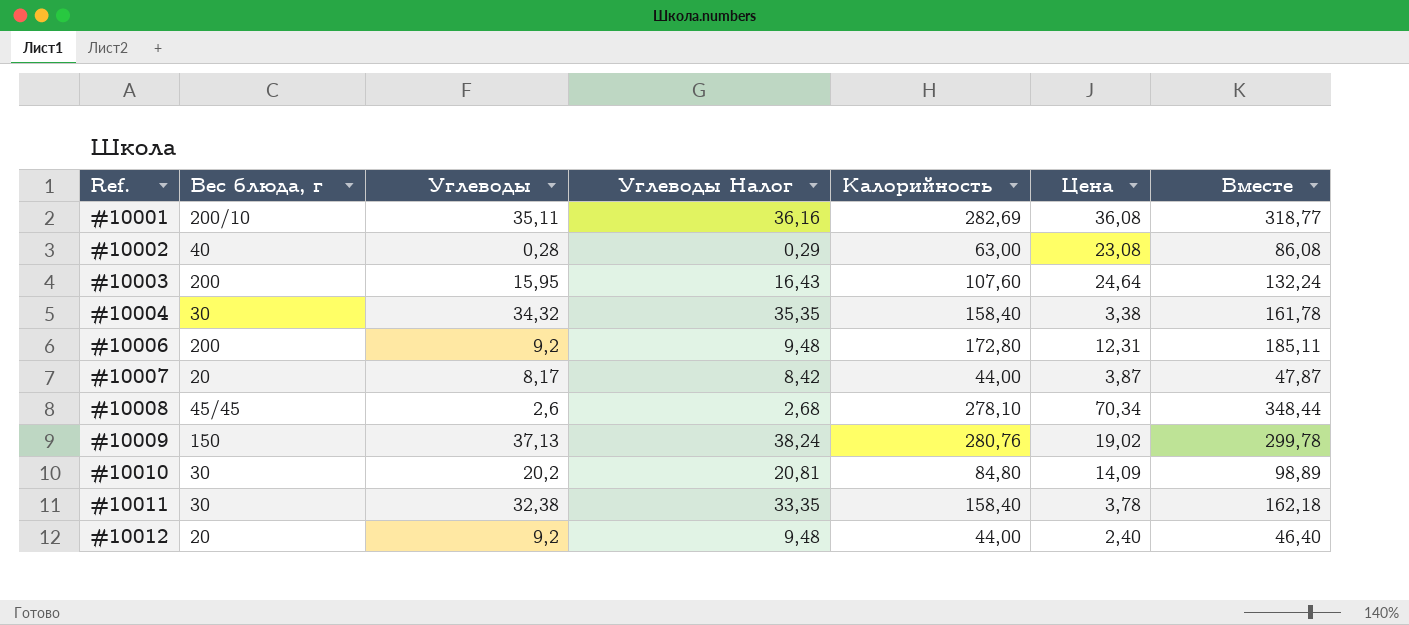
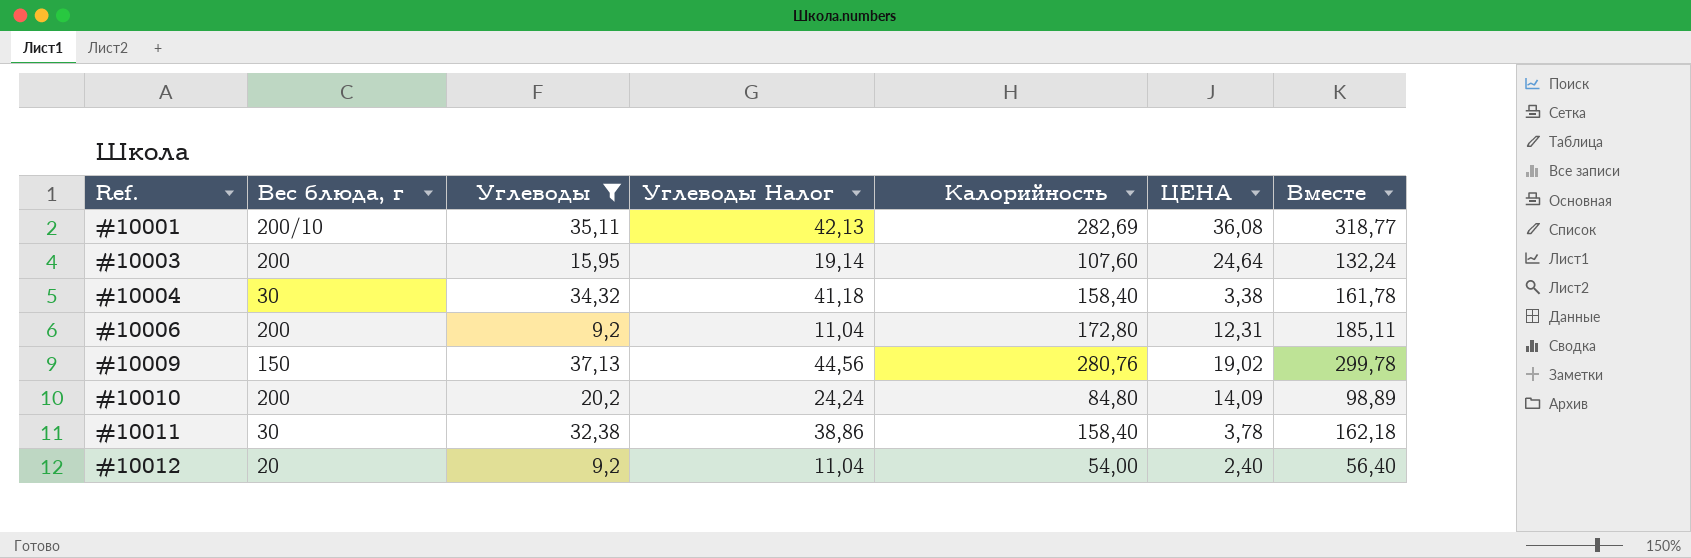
filter: none -> Углеводы >= 9,2
column Углеводы Налог | formula: [Углеводы] * 1,03 -> [Углеводы] * 1,2
column name: Цена -> ЦЕНА
#10010 | Вес блюда, г: 30 -> 200
#10012 | Калорийность: 44,00 -> 54,00
#10012 | Вместе: 46,40 -> 56,40

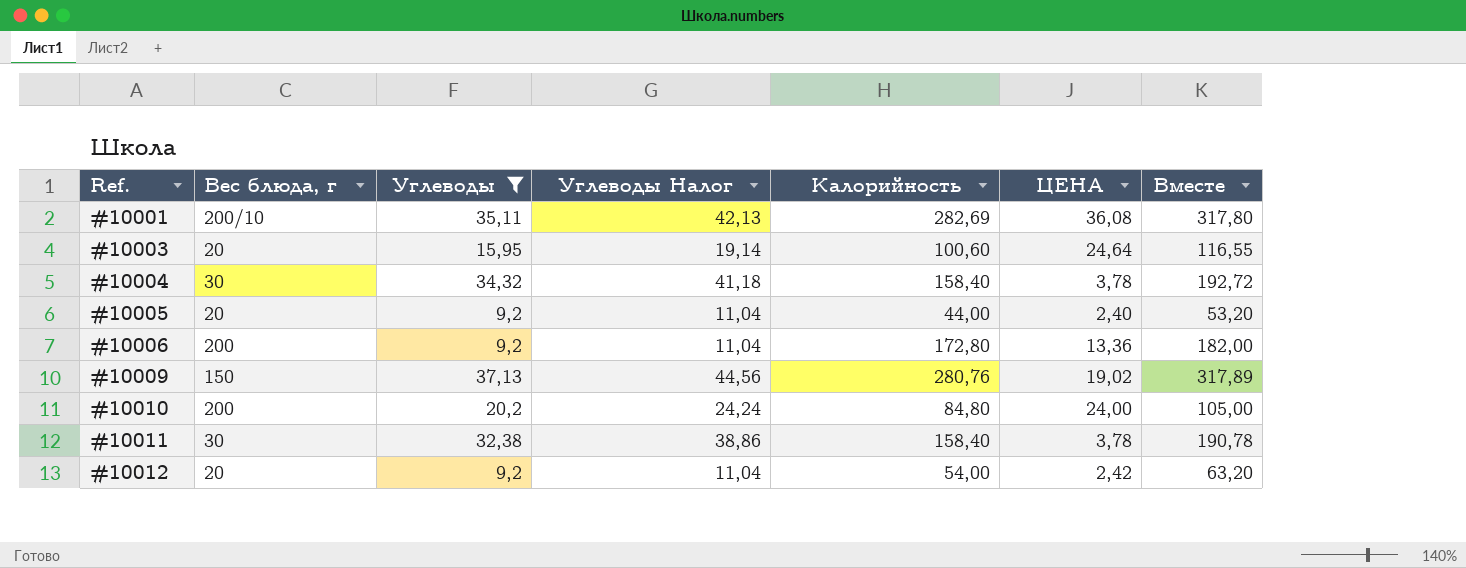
column Вместе | formula: [Калорийность] + [ЦЕНА] -> [Углеводы] + [Калорийность]
#10003 | Вес блюда, г: 200 -> 20
#10003 | Калорийность: 107,60 -> 100,60
#10004 | ЦЕНА: 3,38 -> 3,78
row #10005: none -> 20 | 9,2 | 11,04 | 44,00 | 2,40 | 53,20
#10006 | ЦЕНА: 12,31 -> 13,36
#10010 | ЦЕНА: 14,09 -> 24,00
#10012 | ЦЕНА: 2,40 -> 2,42

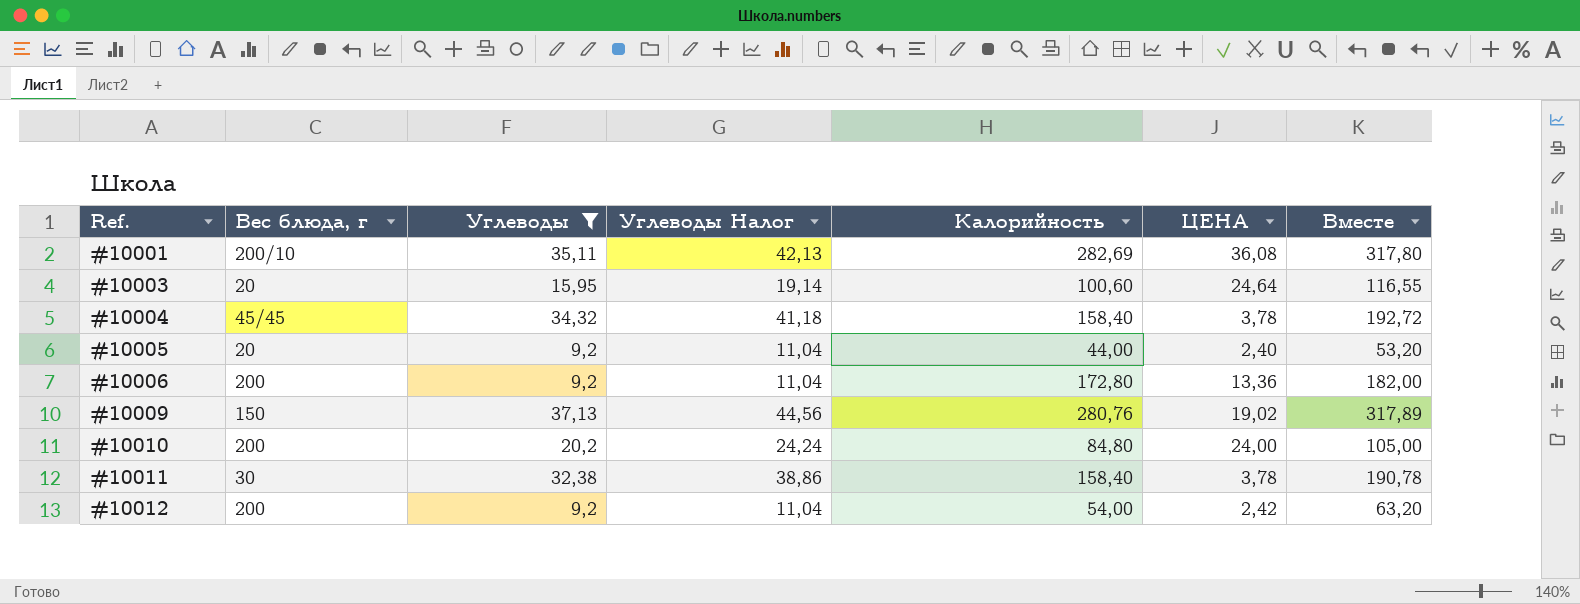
#10004 | Вес блюда, г: 30 -> 45/45
#10012 | Вес блюда, г: 20 -> 200

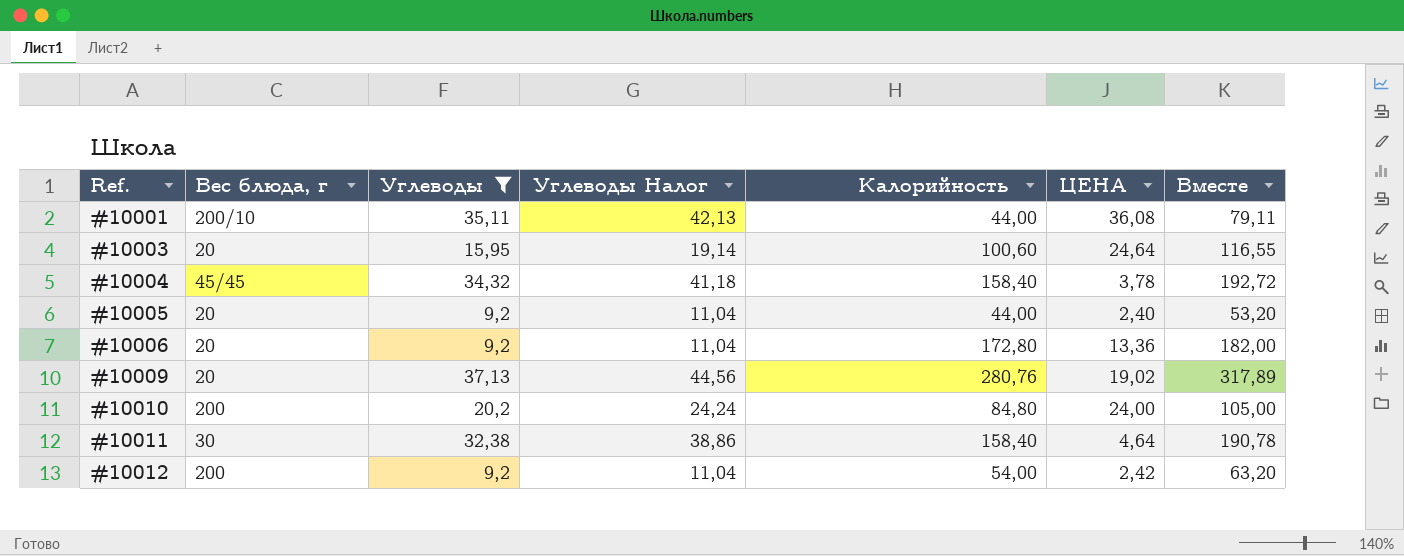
#10001 | Калорийность: 282,69 -> 44,00
#10001 | Вместе: 317,80 -> 79,11
#10006 | Вес блюда, г: 200 -> 20
#10009 | Вес блюда, г: 150 -> 20
#10011 | ЦЕНА: 3,78 -> 4,64

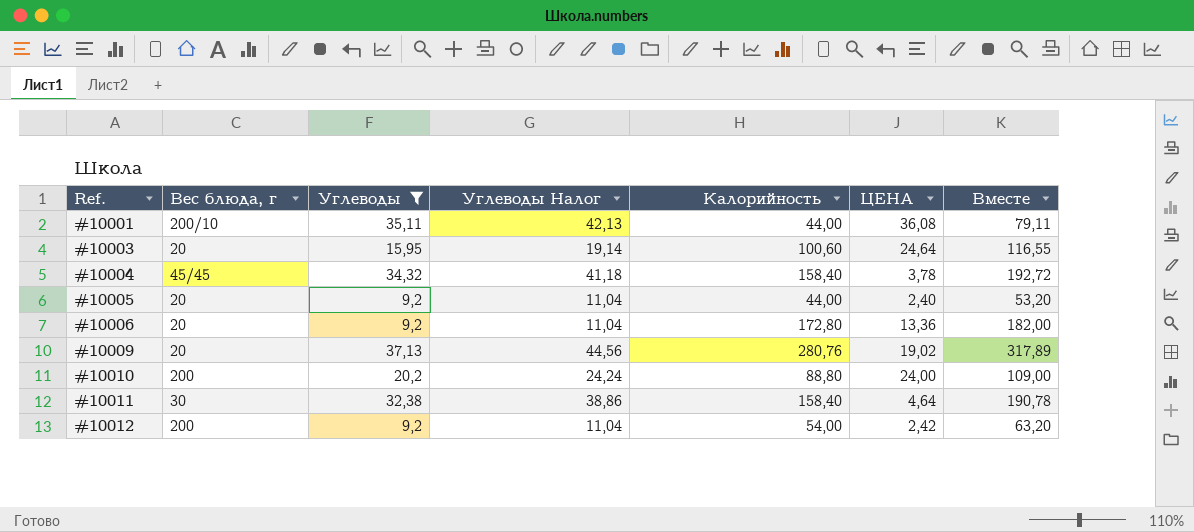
#10010 | Калорийность: 84,80 -> 88,80
#10010 | Вместе: 105,00 -> 109,00

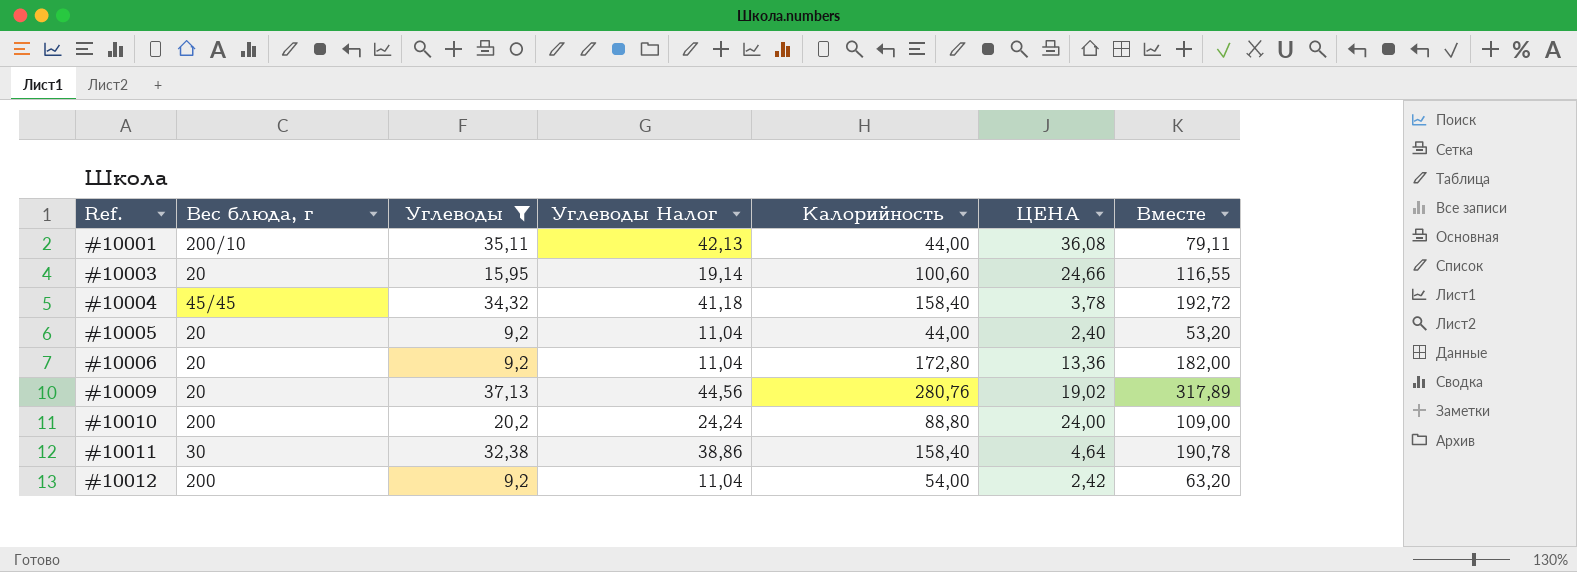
#10003 | ЦЕНА: 24,64 -> 24,66

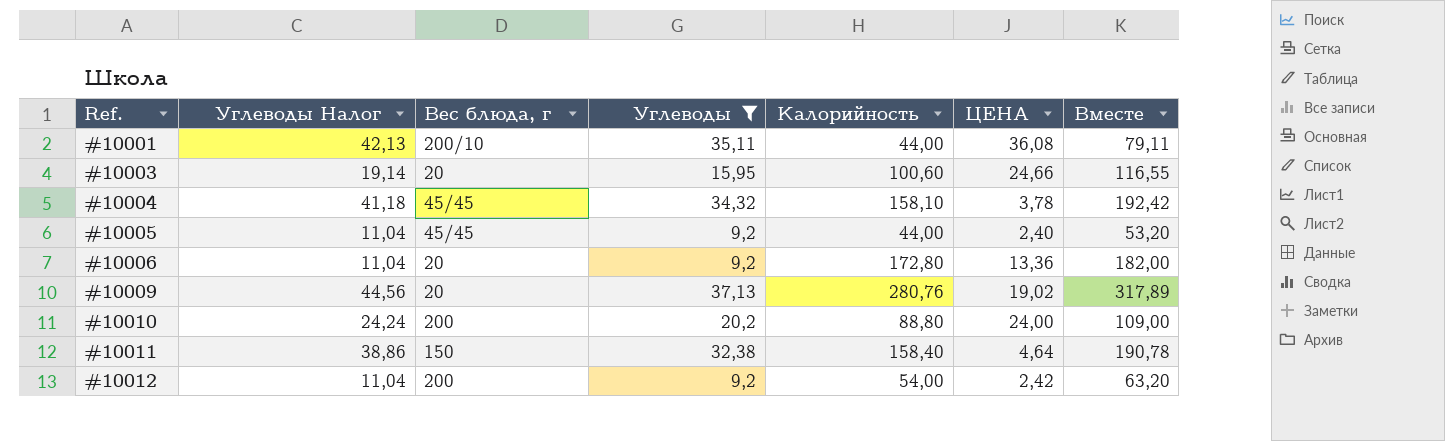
column Углеводы Налог | position: 4 -> 2
#10004 | Калорийность: 158,40 -> 158,10
#10004 | Вместе: 192,72 -> 192,42
#10005 | Вес блюда, г: 20 -> 45/45
#10011 | Вес блюда, г: 30 -> 150

